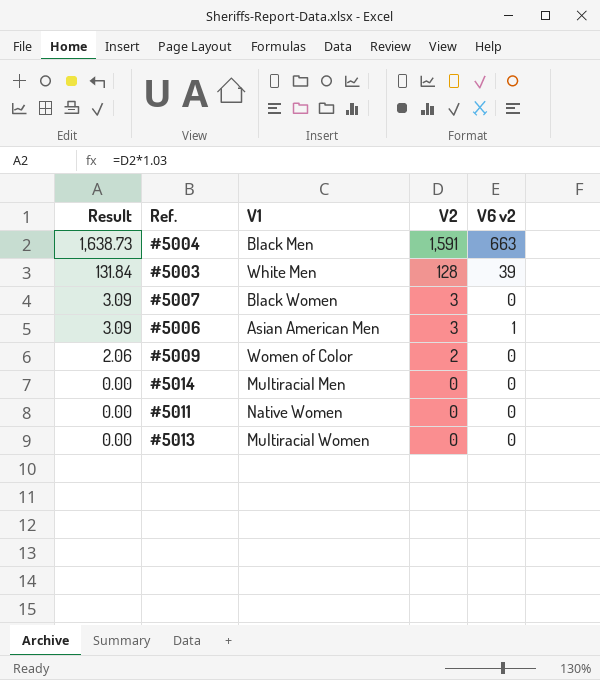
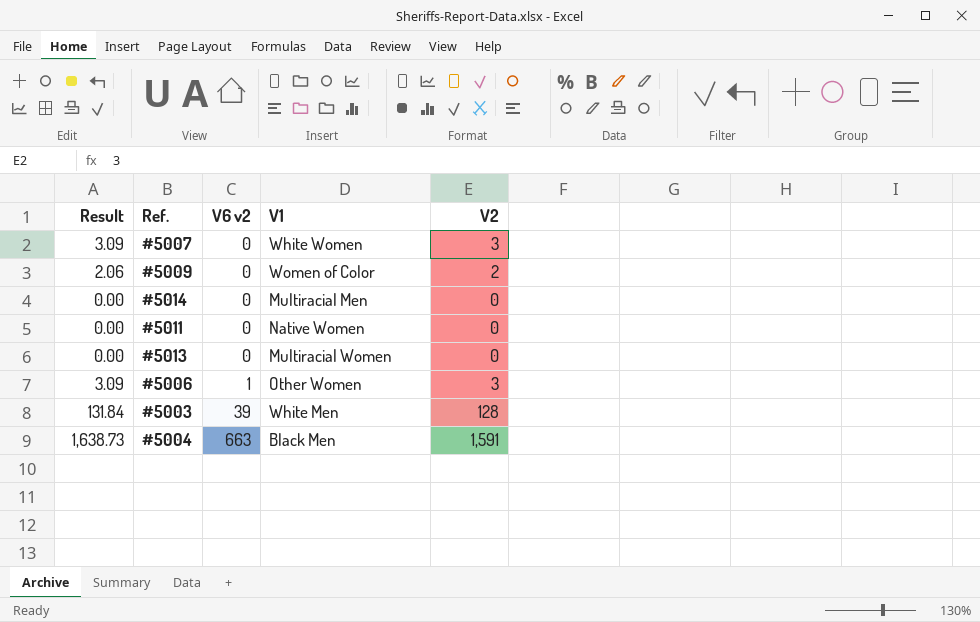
row order: Result descending -> V6 v2 ascending
column V6 v2 | position: 5 -> 3
#5007 | V1: Black Women -> White Women
#5006 | V1: Asian American Men -> Other Women

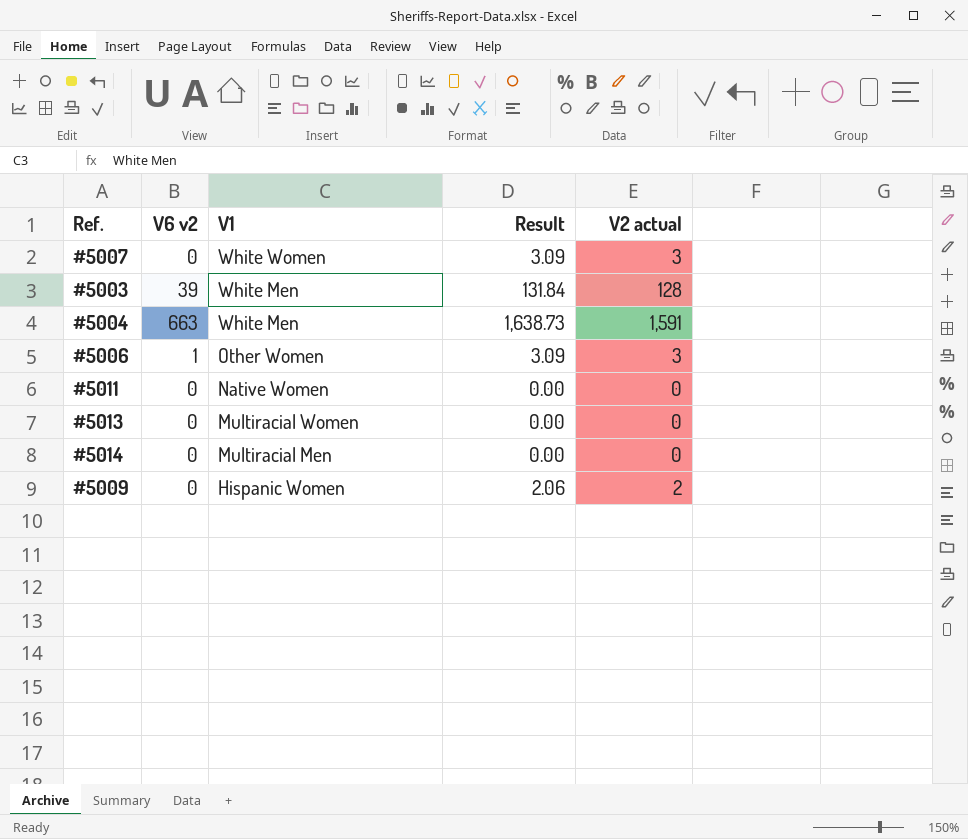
row order: V6 v2 ascending -> V1 descending
column Result | position: 1 -> 4
column name: V2 -> V2 actual
#5004 | V1: Black Men -> White Men
#5009 | V1: Women of Color -> Hispanic Women

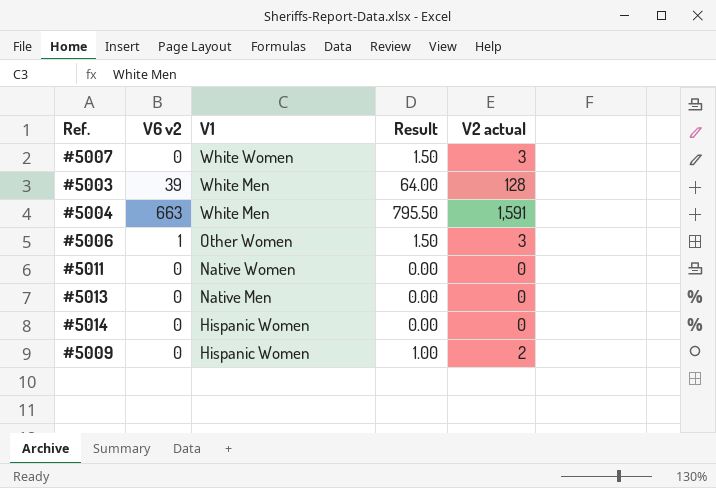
column Result | formula: [V2 actual] * 1.03 -> [V2 actual] * 0.5
#5013 | V1: Multiracial Women -> Native Men
#5014 | V1: Multiracial Men -> Hispanic Women

